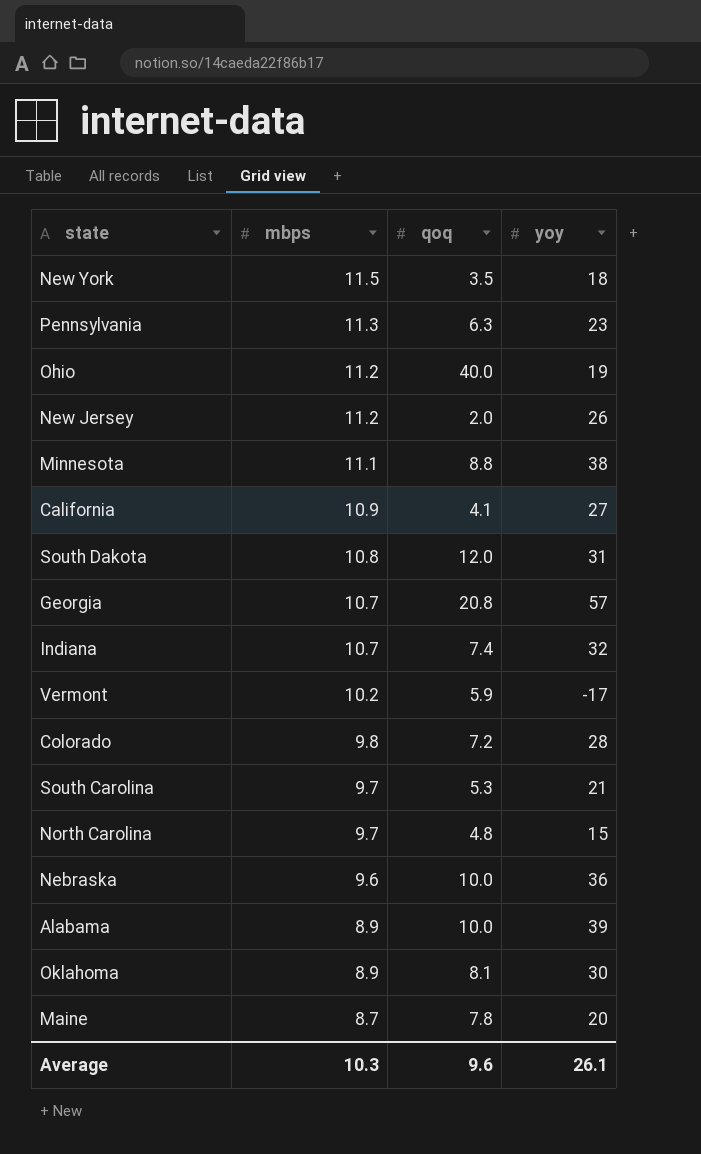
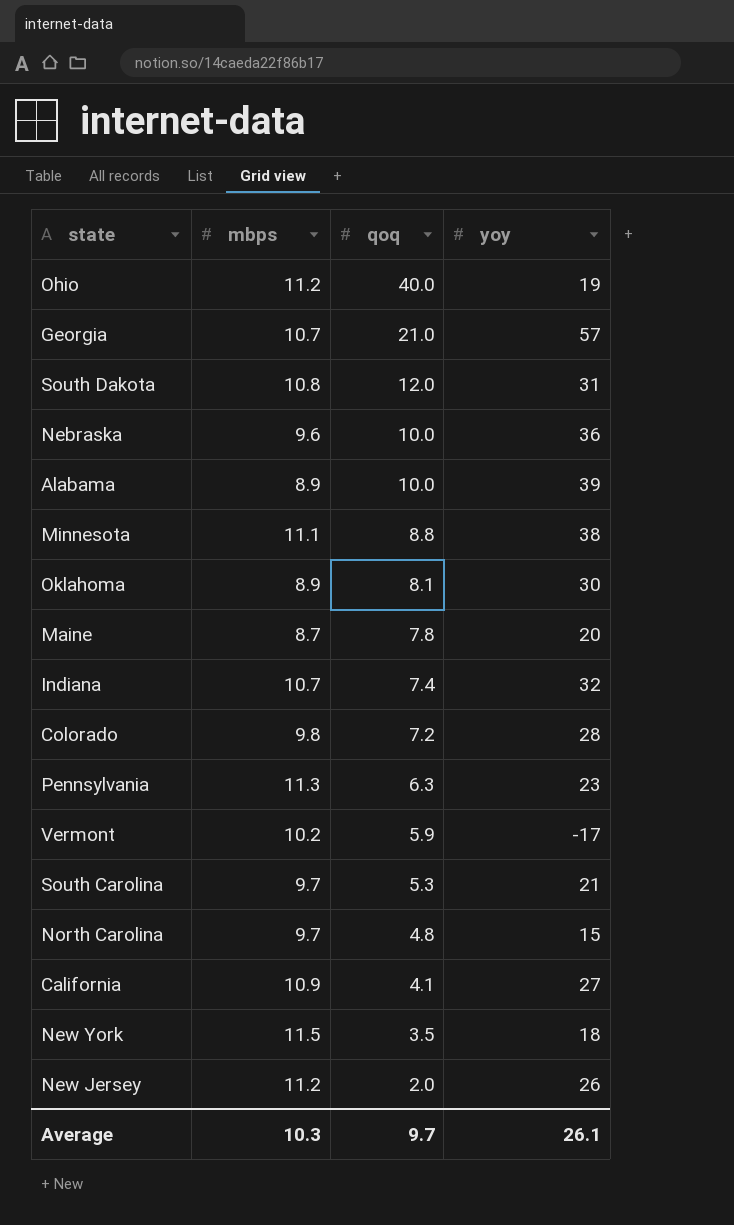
row order: mbps descending -> qoq descending
Georgia | qoq: 20.8 -> 21.0
Average | qoq: 9.6 -> 9.7

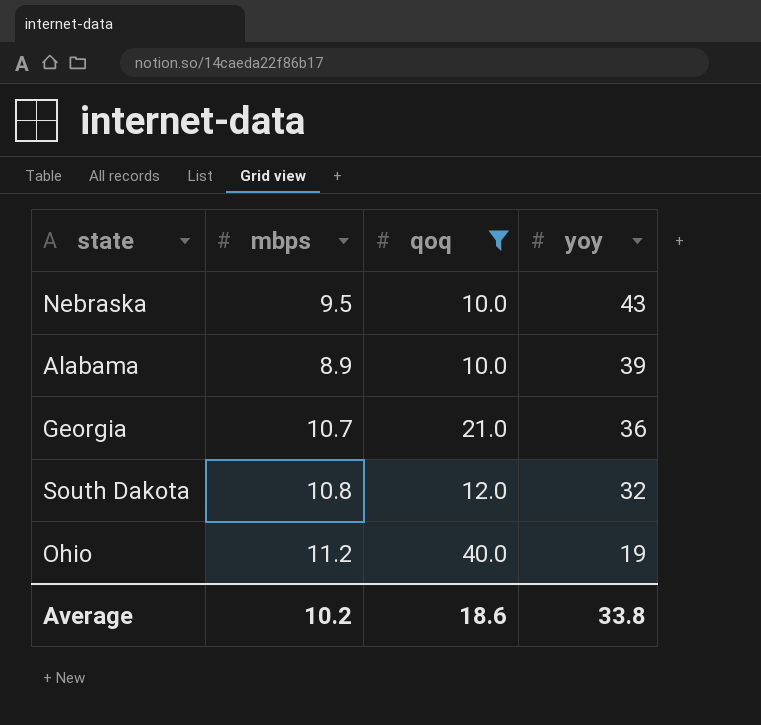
filter: none -> qoq >= 10.0
row order: qoq descending -> yoy descending
Nebraska | mbps: 9.6 -> 9.5
Nebraska | yoy: 36 -> 43
Georgia | yoy: 57 -> 36
South Dakota | yoy: 31 -> 32
Average | mbps: 10.3 -> 10.2
Average | qoq: 9.7 -> 18.6
Average | yoy: 26.1 -> 33.8

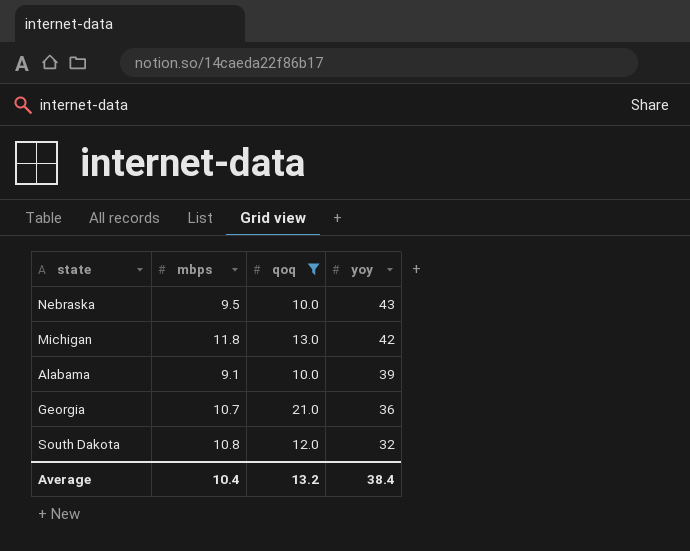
row Ohio: 11.2 | 40.0 | 19 -> none
row Michigan: none -> 11.8 | 13.0 | 42
Alabama | mbps: 8.9 -> 9.1
Average | mbps: 10.2 -> 10.4
Average | qoq: 18.6 -> 13.2
Average | yoy: 33.8 -> 38.4

